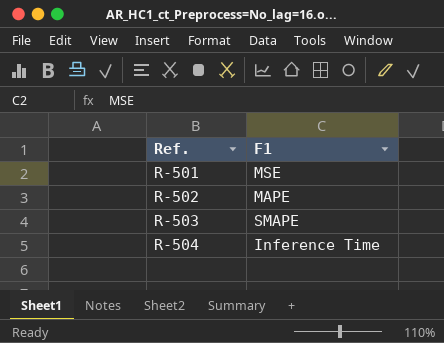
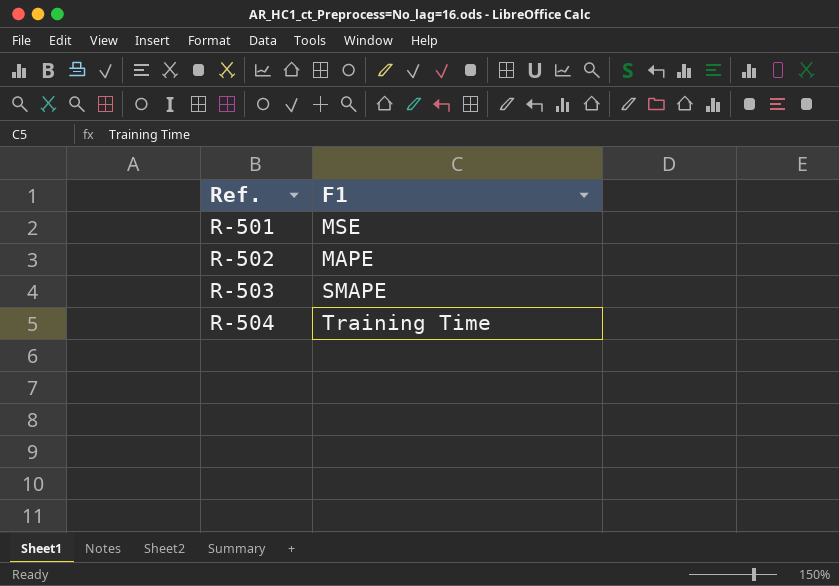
R-504 | F1: Inference Time -> Training Time

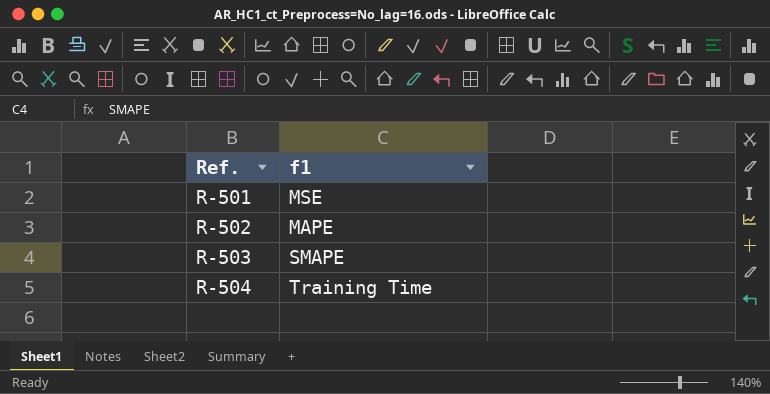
column name: F1 -> f1

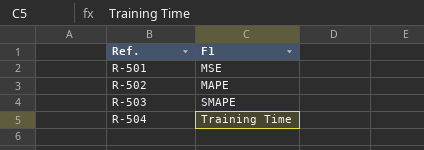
column name: f1 -> F1

